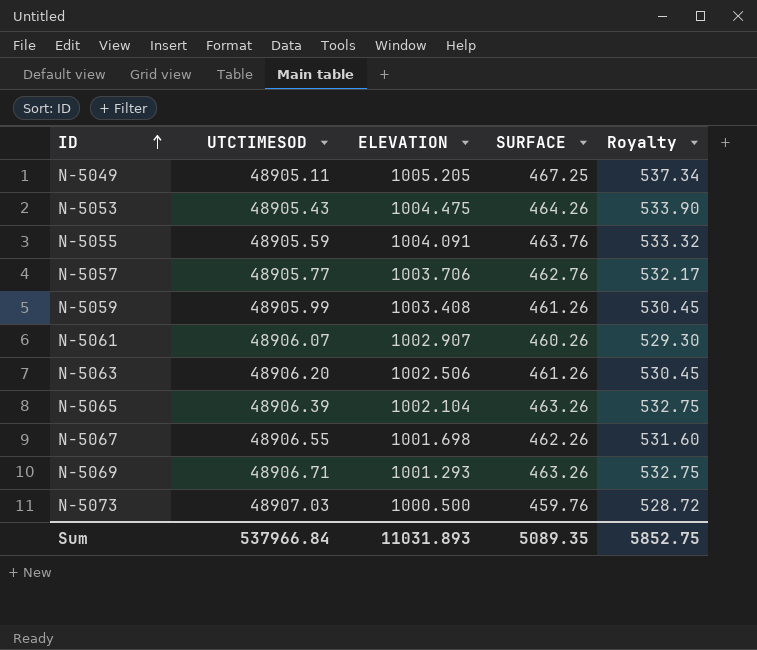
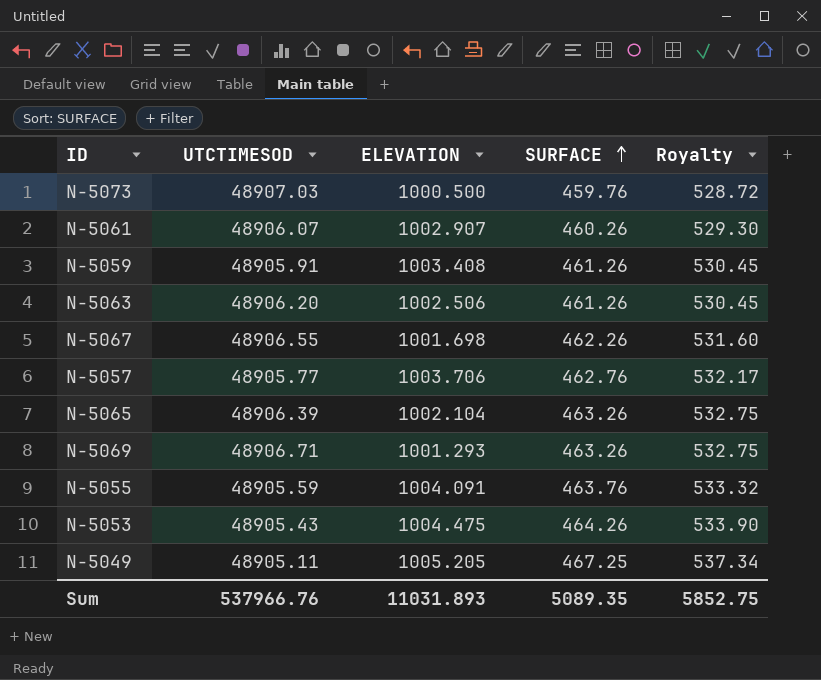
row order: ID ascending -> SURFACE ascending
N-5059 | UTCTIMESOD: 48905.99 -> 48905.91
Sum | UTCTIMESOD: 537966.84 -> 537966.76

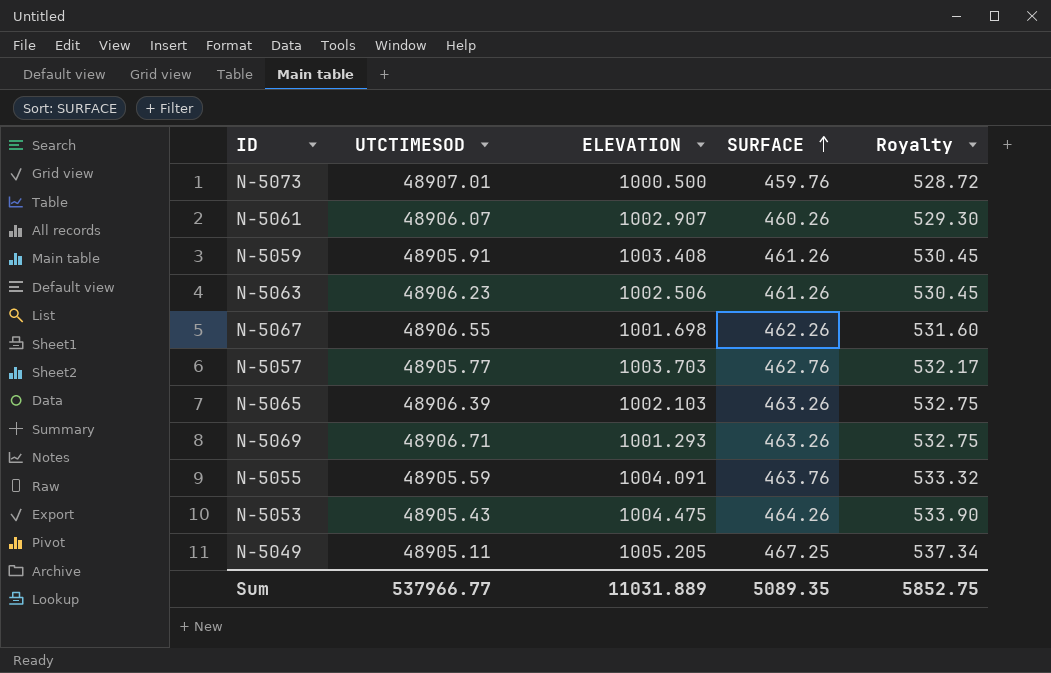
N-5073 | UTCTIMESOD: 48907.03 -> 48907.01
N-5063 | UTCTIMESOD: 48906.20 -> 48906.23
N-5057 | ELEVATION: 1003.706 -> 1003.703
N-5065 | ELEVATION: 1002.104 -> 1002.103
Sum | UTCTIMESOD: 537966.76 -> 537966.77
Sum | ELEVATION: 11031.893 -> 11031.889

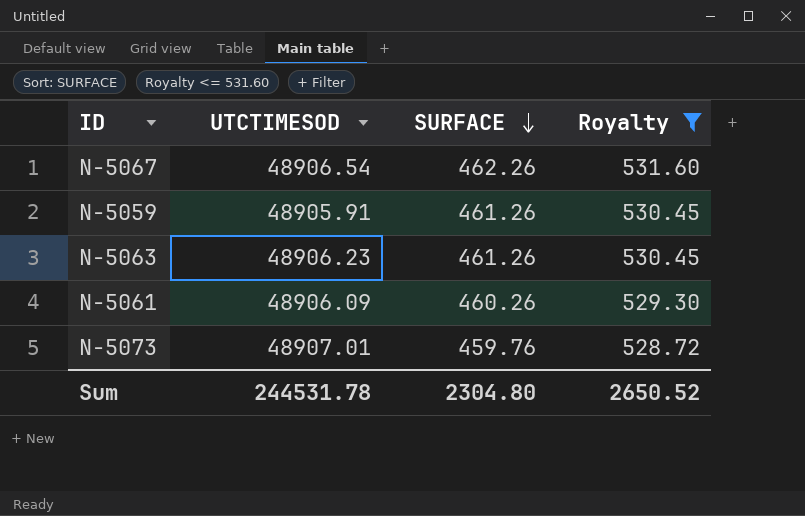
filter: none -> Royalty <= 531.60
row order: SURFACE ascending -> SURFACE descending
column ELEVATION | position: 3 -> none
N-5067 | UTCTIMESOD: 48906.55 -> 48906.54
N-5061 | UTCTIMESOD: 48906.07 -> 48906.09
Sum | UTCTIMESOD: 537966.77 -> 244531.78
Sum | SURFACE: 5089.35 -> 2304.80
Sum | Royalty: 5852.75 -> 2650.52

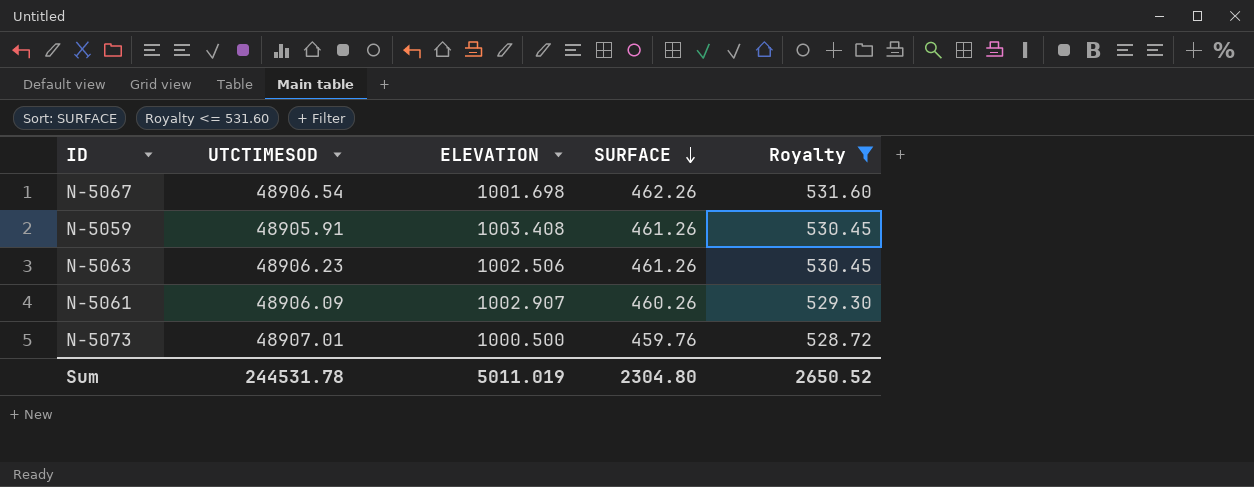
column ELEVATION | position: none -> 3

